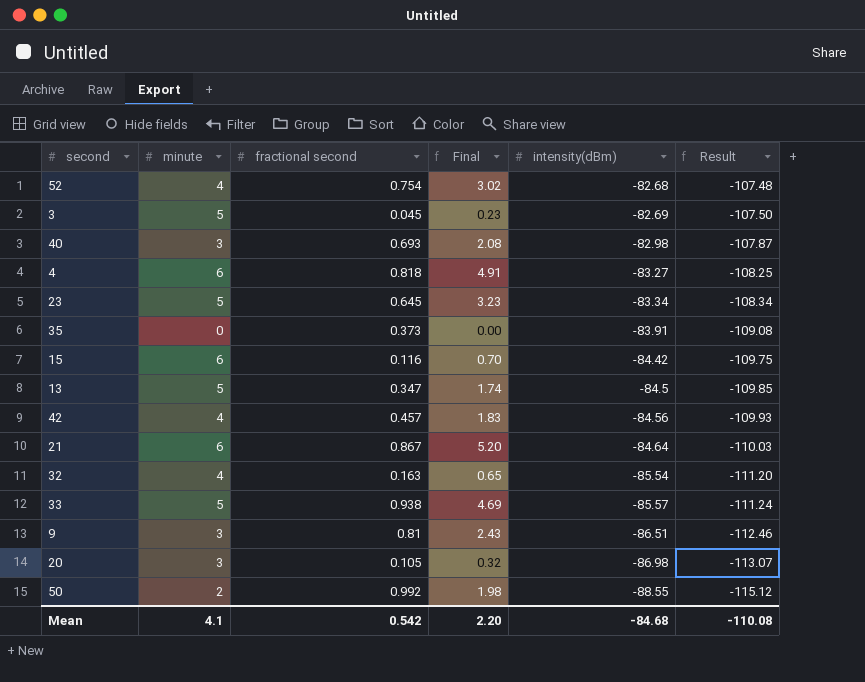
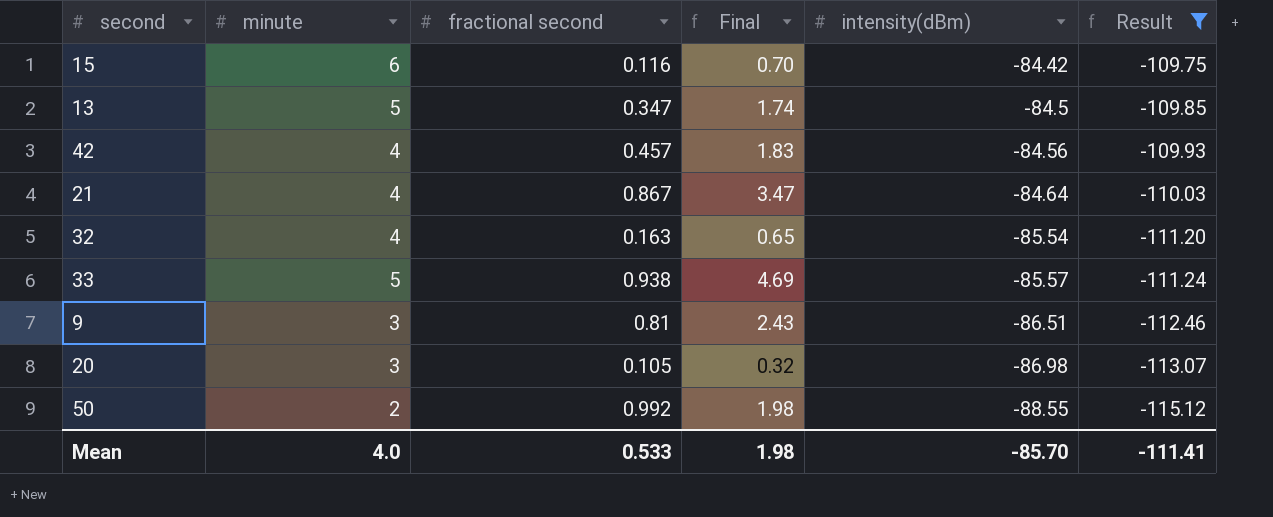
filter: none -> Result <= -109.75
21 | minute: 6 -> 4
21 | Final: 5.20 -> 3.47
Mean | minute: 4.1 -> 4.0
Mean | fractional second: 0.542 -> 0.533
Mean | Final: 2.20 -> 1.98
Mean | intensity(dBm): -84.68 -> -85.70
Mean | Result: -110.08 -> -111.41

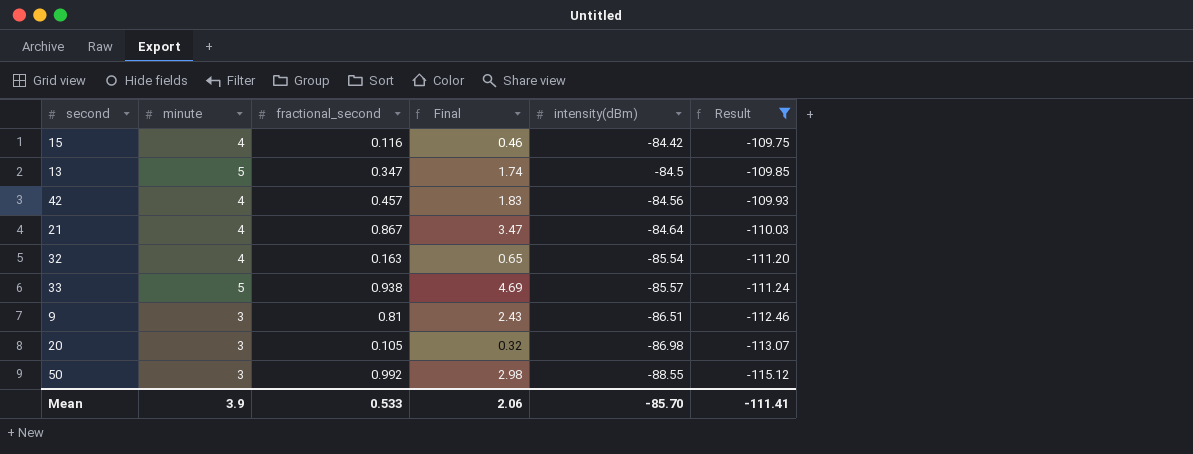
column name: fractional second -> fractional_second
15 | minute: 6 -> 4
15 | Final: 0.70 -> 0.46
50 | minute: 2 -> 3
50 | Final: 1.98 -> 2.98
Mean | minute: 4.0 -> 3.9
Mean | Final: 1.98 -> 2.06

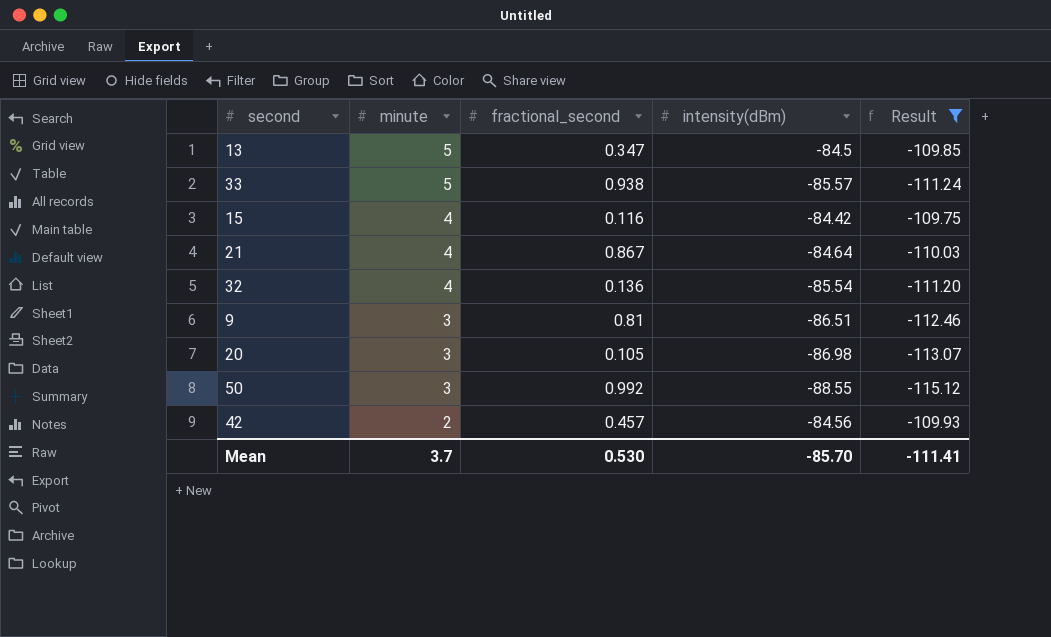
row order: intensity(dBm) descending -> minute descending
column Final | formula: [minute] * [fractional_second] -> none
32 | fractional_second: 0.163 -> 0.136
42 | minute: 4 -> 2
Mean | minute: 3.9 -> 3.7
Mean | fractional_second: 0.533 -> 0.530

